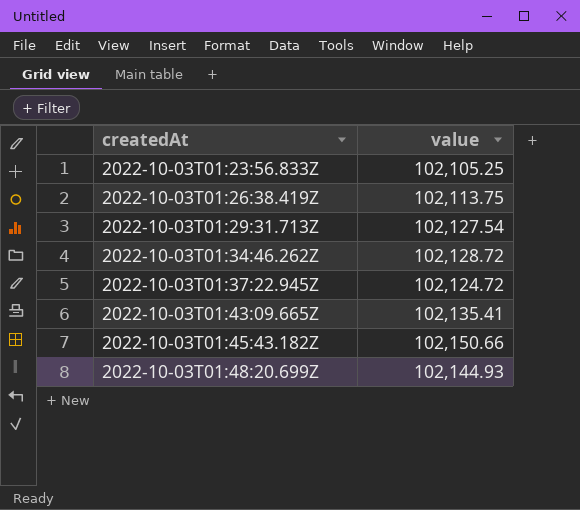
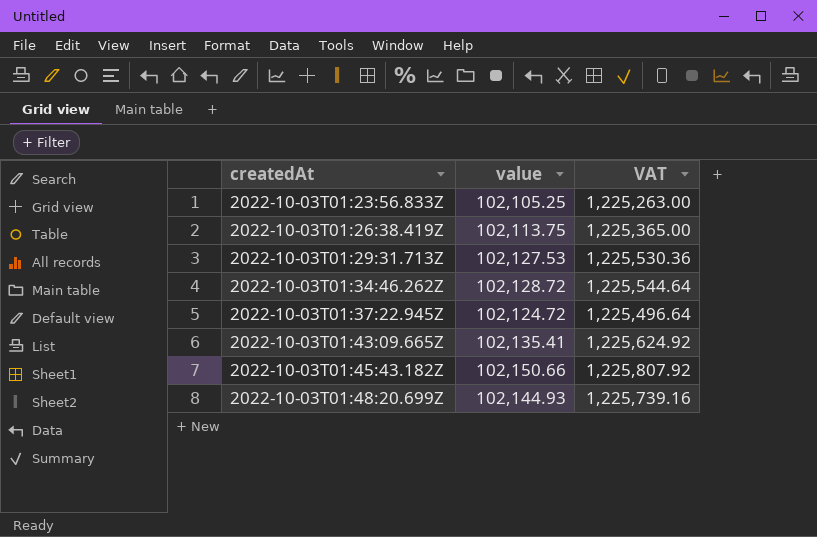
column VAT | formula: none -> [value] * 12
2022-10-03T01:29:31.713Z | value: 102,127.54 -> 102,127.53

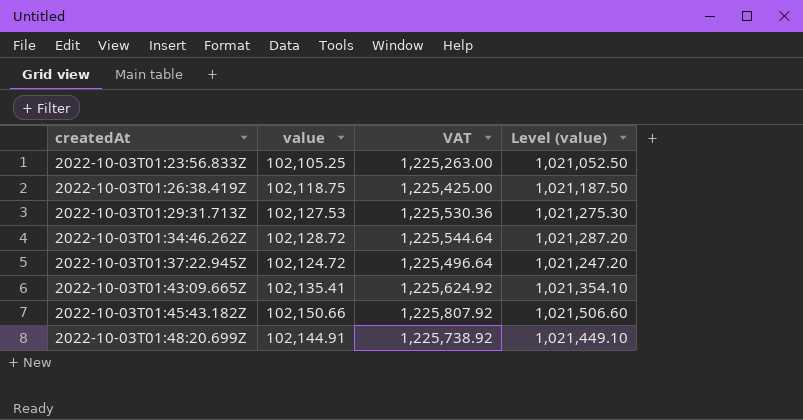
column Level (value) | formula: none -> [value] * 10
2022-10-03T01:26:38.419Z | value: 102,113.75 -> 102,118.75
2022-10-03T01:26:38.419Z | VAT: 1,225,365.00 -> 1,225,425.00
2022-10-03T01:48:20.699Z | value: 102,144.93 -> 102,144.91
2022-10-03T01:48:20.699Z | VAT: 1,225,739.16 -> 1,225,738.92

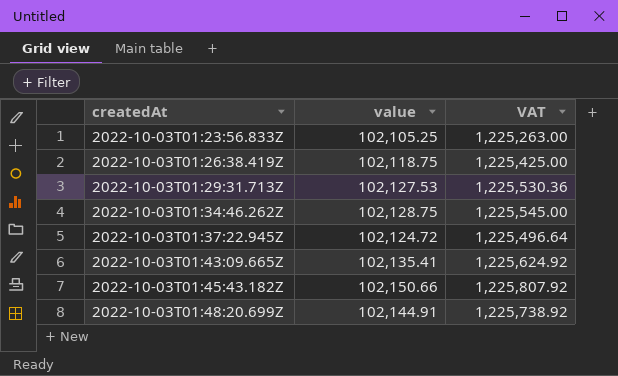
column Level (value) | formula: [value] * 10 -> none
2022-10-03T01:34:46.262Z | value: 102,128.72 -> 102,128.75
2022-10-03T01:34:46.262Z | VAT: 1,225,544.64 -> 1,225,545.00

